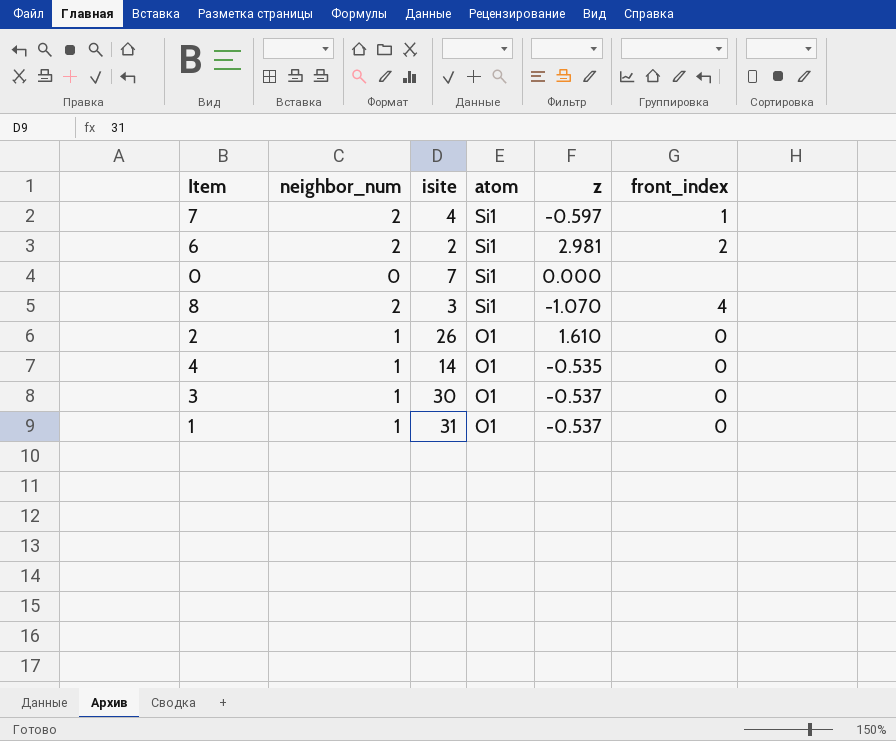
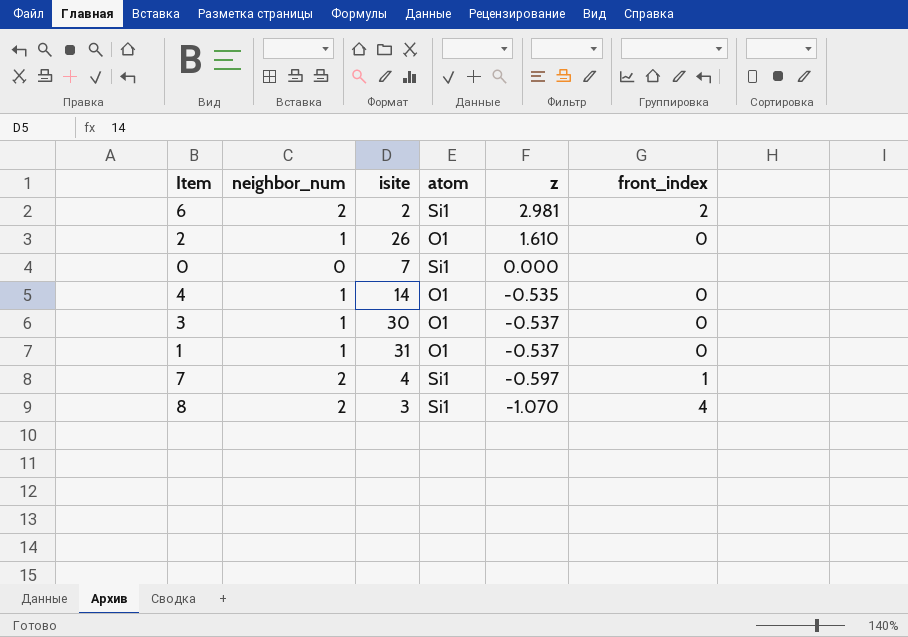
row order: atom descending -> z descending

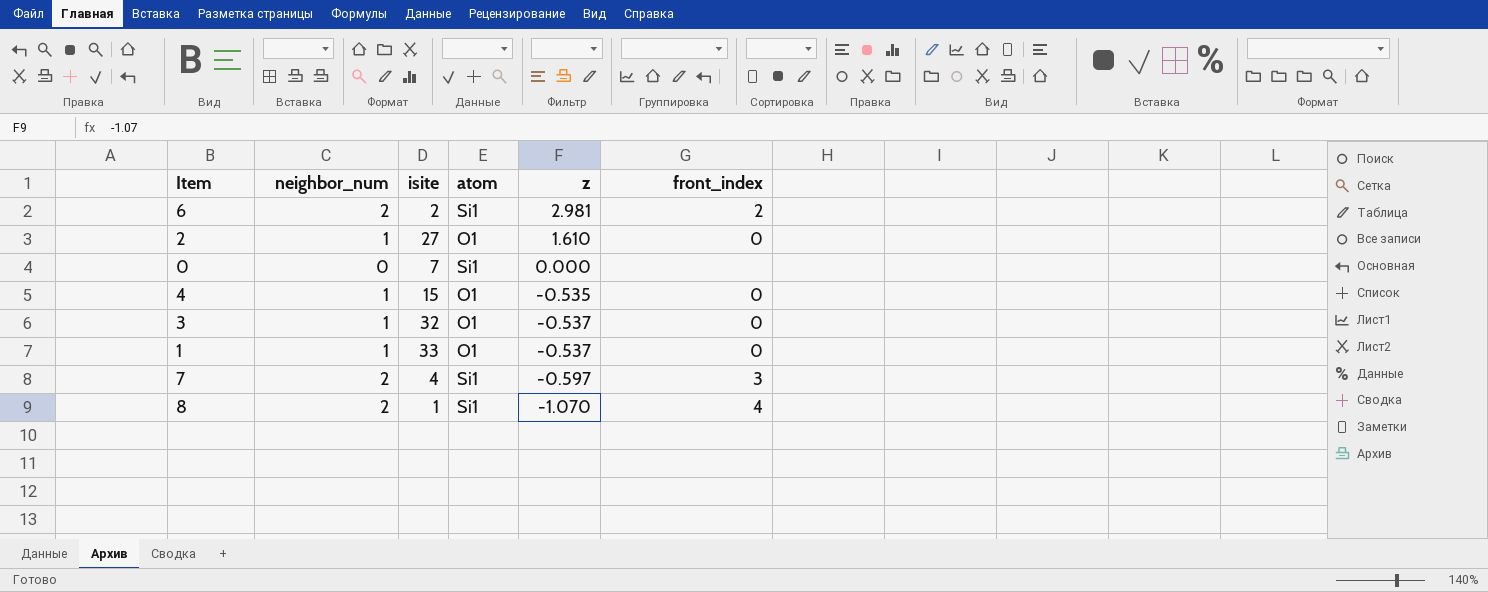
2 | isite: 26 -> 27
4 | isite: 14 -> 15
3 | isite: 30 -> 32
1 | isite: 31 -> 33
7 | front_index: 1 -> 3
8 | isite: 3 -> 1

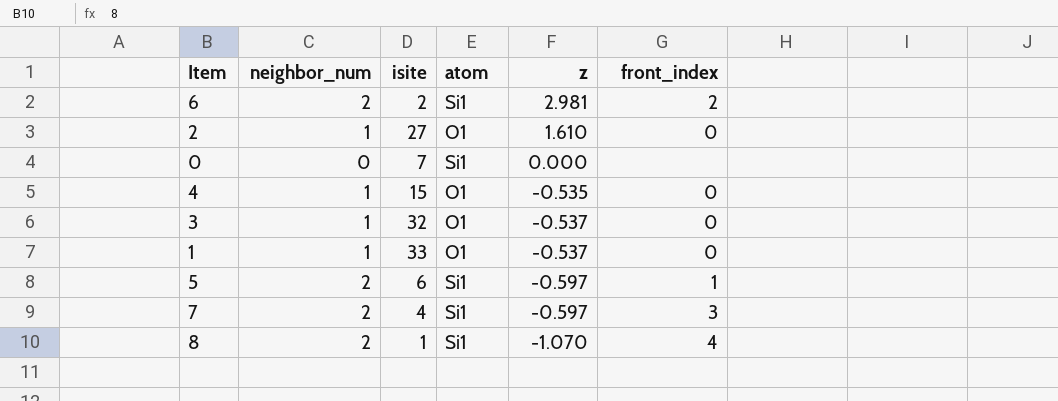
row 5: none -> 2 | 6 | Si1 | -0.597 | 1

